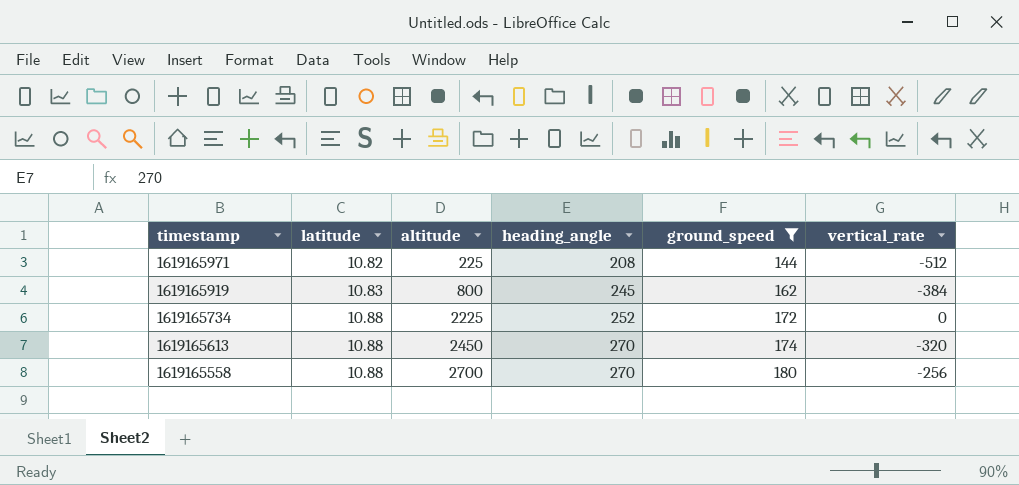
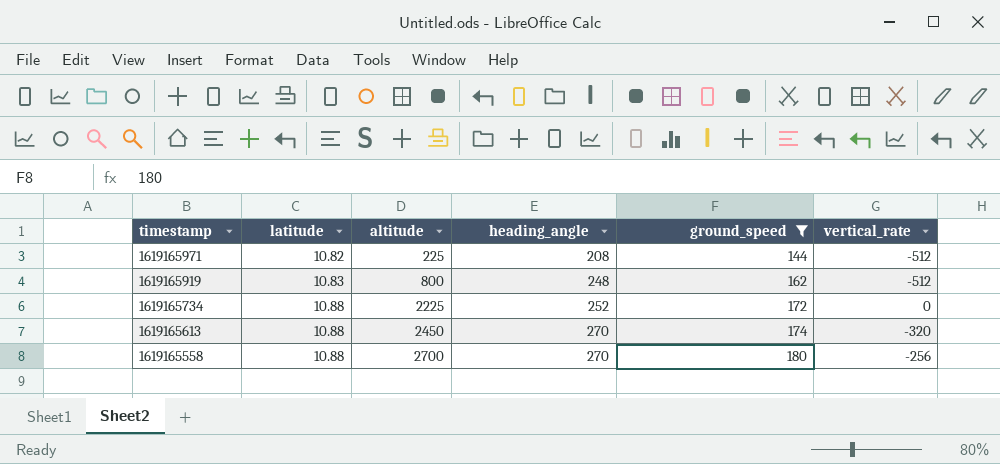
1619165919 | heading_angle: 245 -> 248
1619165919 | vertical_rate: -384 -> -512

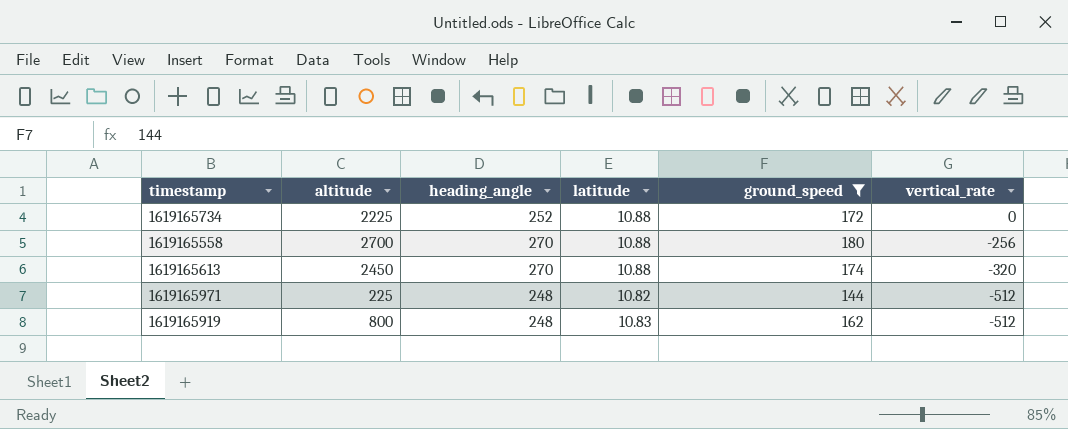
row order: timestamp descending -> vertical_rate descending
column latitude | position: 2 -> 4
1619165971 | heading_angle: 208 -> 248

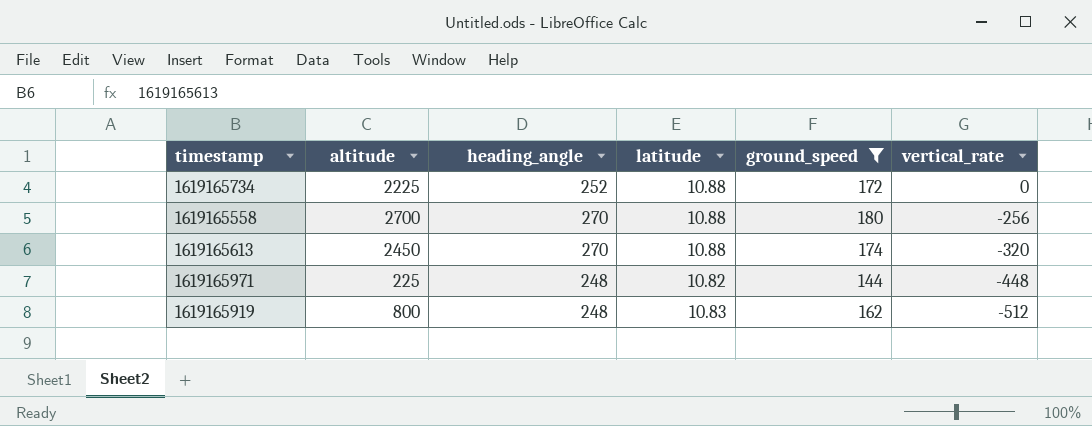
1619165971 | vertical_rate: -512 -> -448

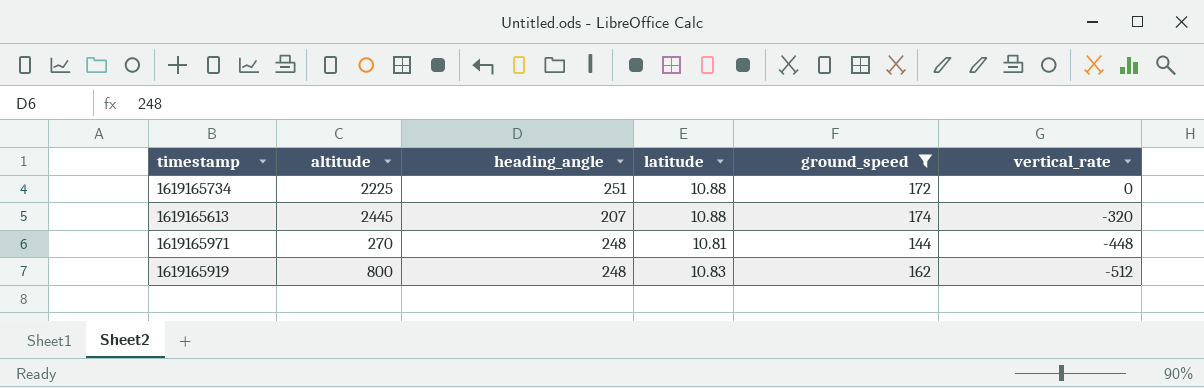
row 1619165558: 2700 | 270 | 10.88 | 180 | -256 -> none
1619165734 | heading_angle: 252 -> 251
1619165613 | altitude: 2450 -> 2445
1619165613 | heading_angle: 270 -> 207
1619165971 | altitude: 225 -> 270
1619165971 | latitude: 10.82 -> 10.81

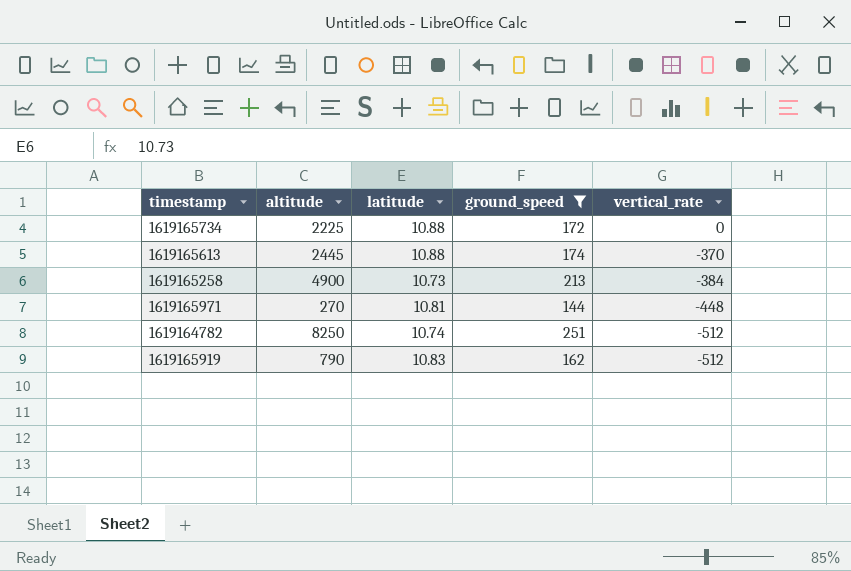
column heading_angle | position: 3 -> none
1619165613 | vertical_rate: -320 -> -370
row 1619165258: none -> 4900 | 10.73 | 213 | -384
row 1619164782: none -> 8250 | 10.74 | 251 | -512
1619165919 | altitude: 800 -> 790

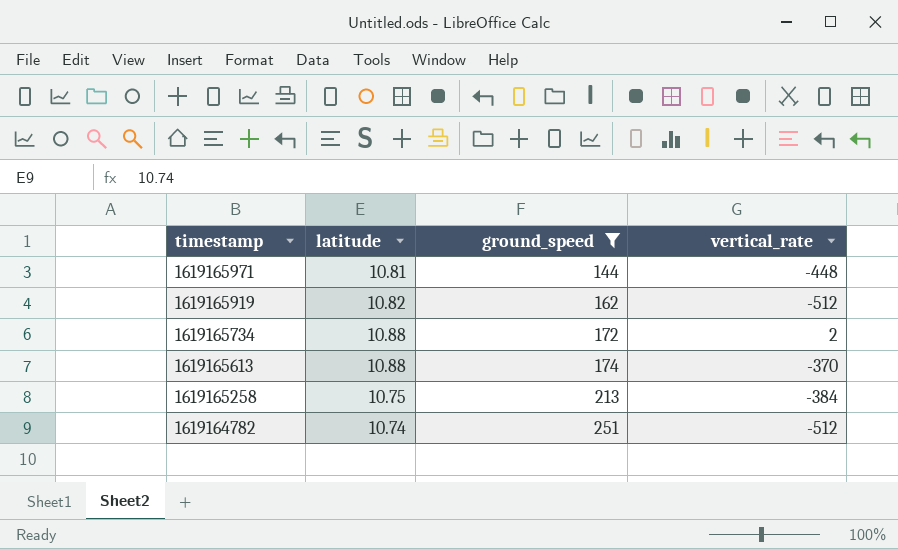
row order: vertical_rate descending -> timestamp descending
column altitude | position: 2 -> none
1619165919 | latitude: 10.83 -> 10.82
1619165734 | vertical_rate: 0 -> 2
1619165258 | latitude: 10.73 -> 10.75

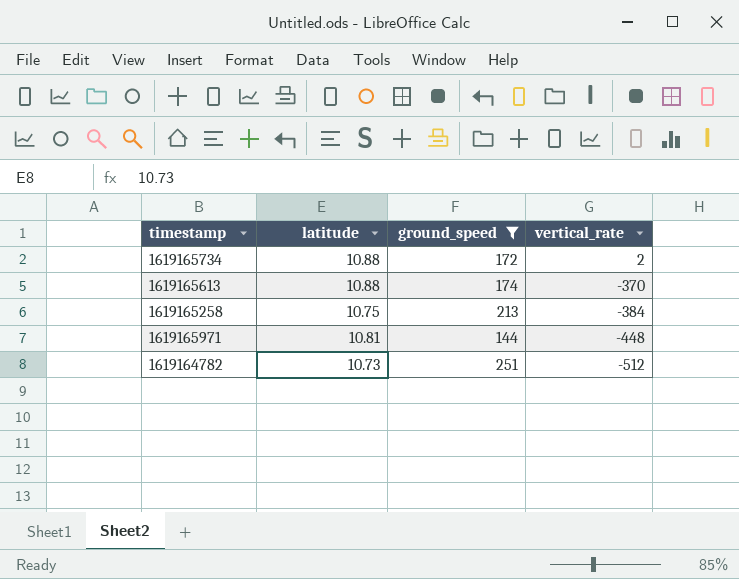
row order: timestamp descending -> vertical_rate descending
row 1619165919: 10.82 | 162 | -512 -> none
1619164782 | latitude: 10.74 -> 10.73

